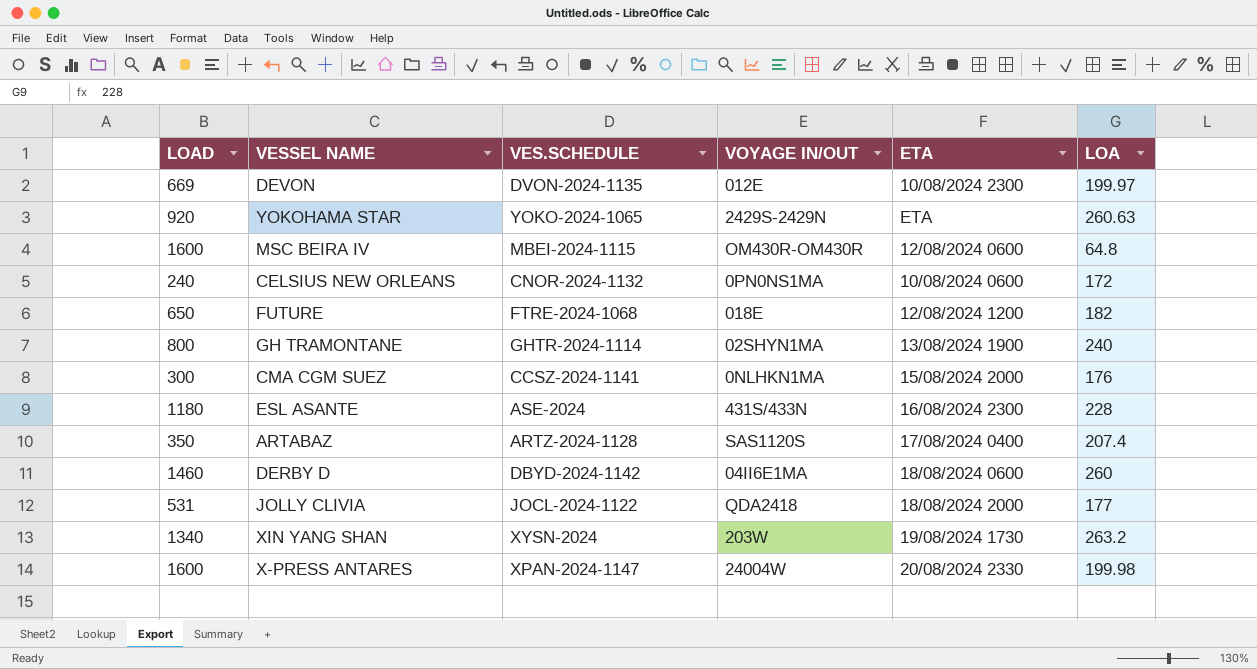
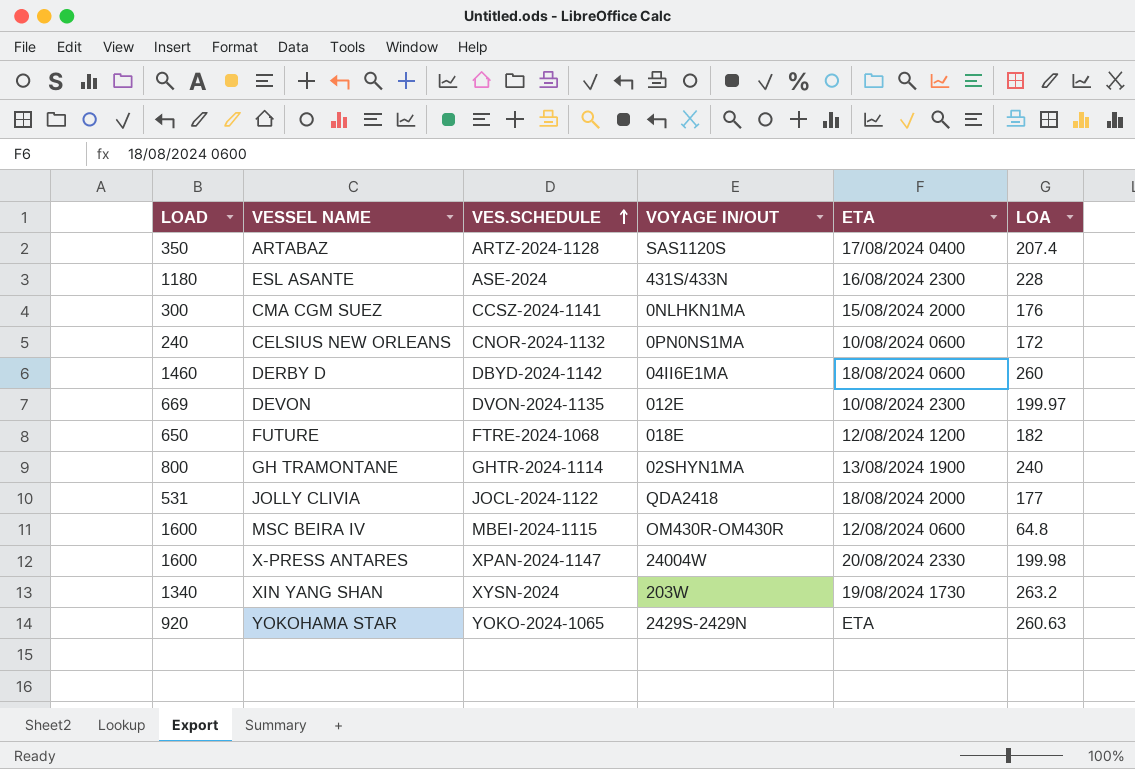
row order: none -> VES.SCHEDULE ascending

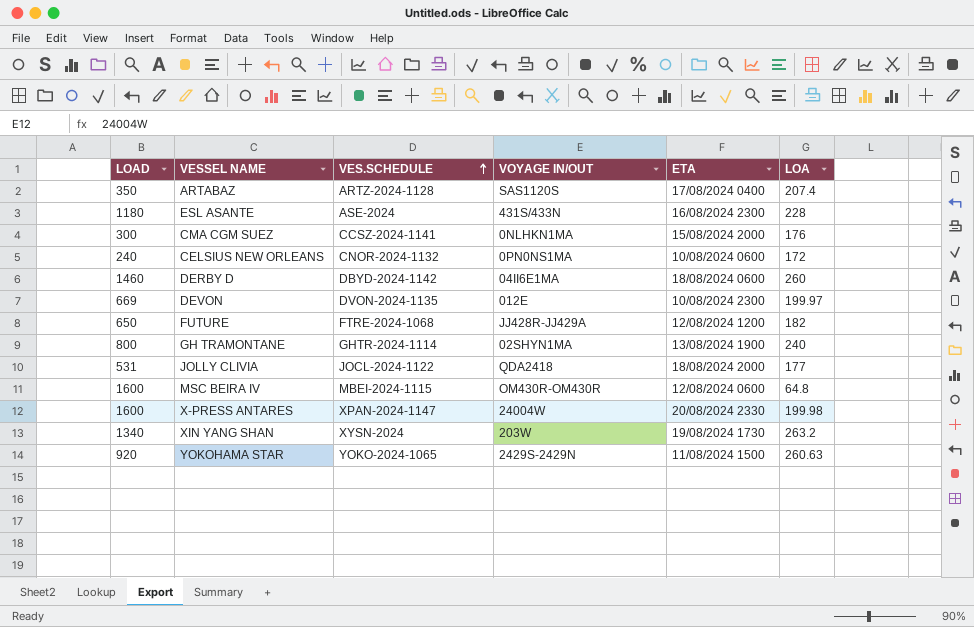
FUTURE | VOYAGE IN/OUT: 018E -> JJ428R-JJ429A
YOKOHAMA STAR | ETA: ETA -> 11/08/2024 1500

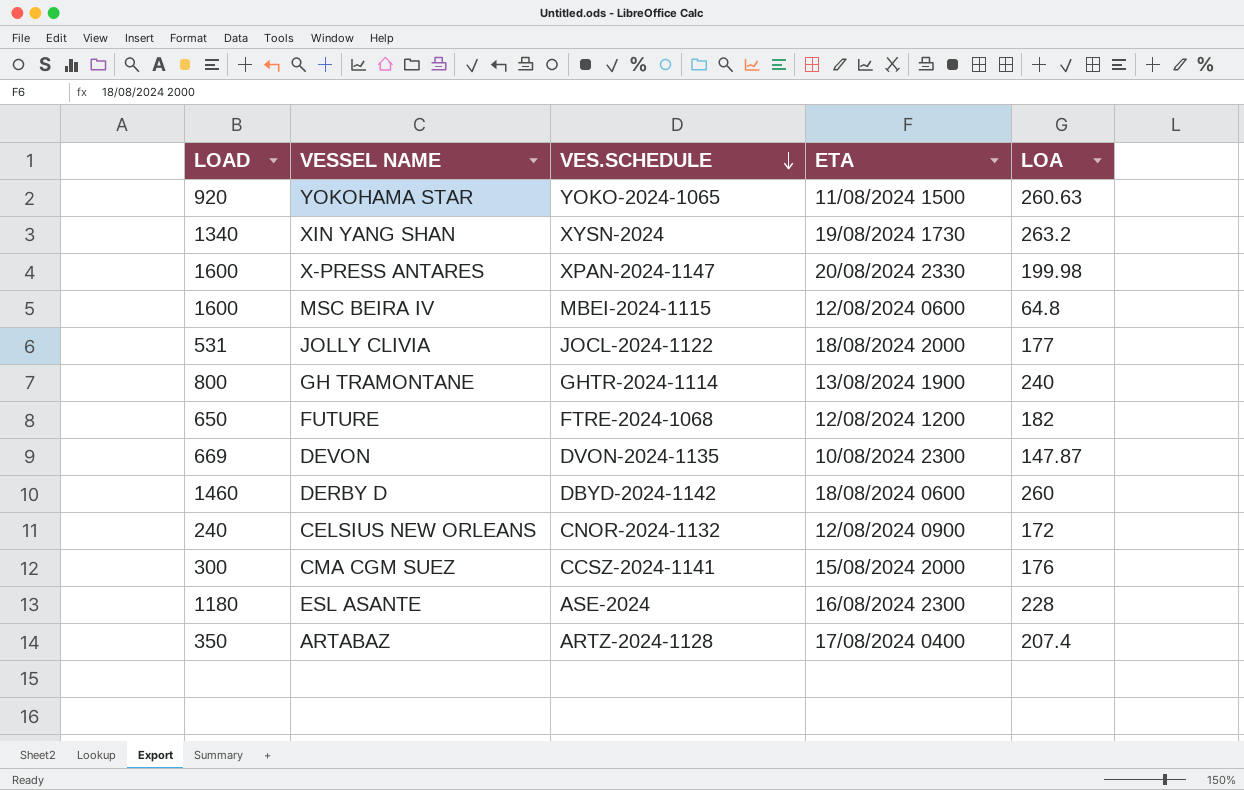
row order: VES.SCHEDULE ascending -> VES.SCHEDULE descending
column VOYAGE IN/OUT | position: 4 -> none
DEVON | LOA: 199.97 -> 147.87
CELSIUS NEW ORLEANS | ETA: 10/08/2024 0600 -> 12/08/2024 0900

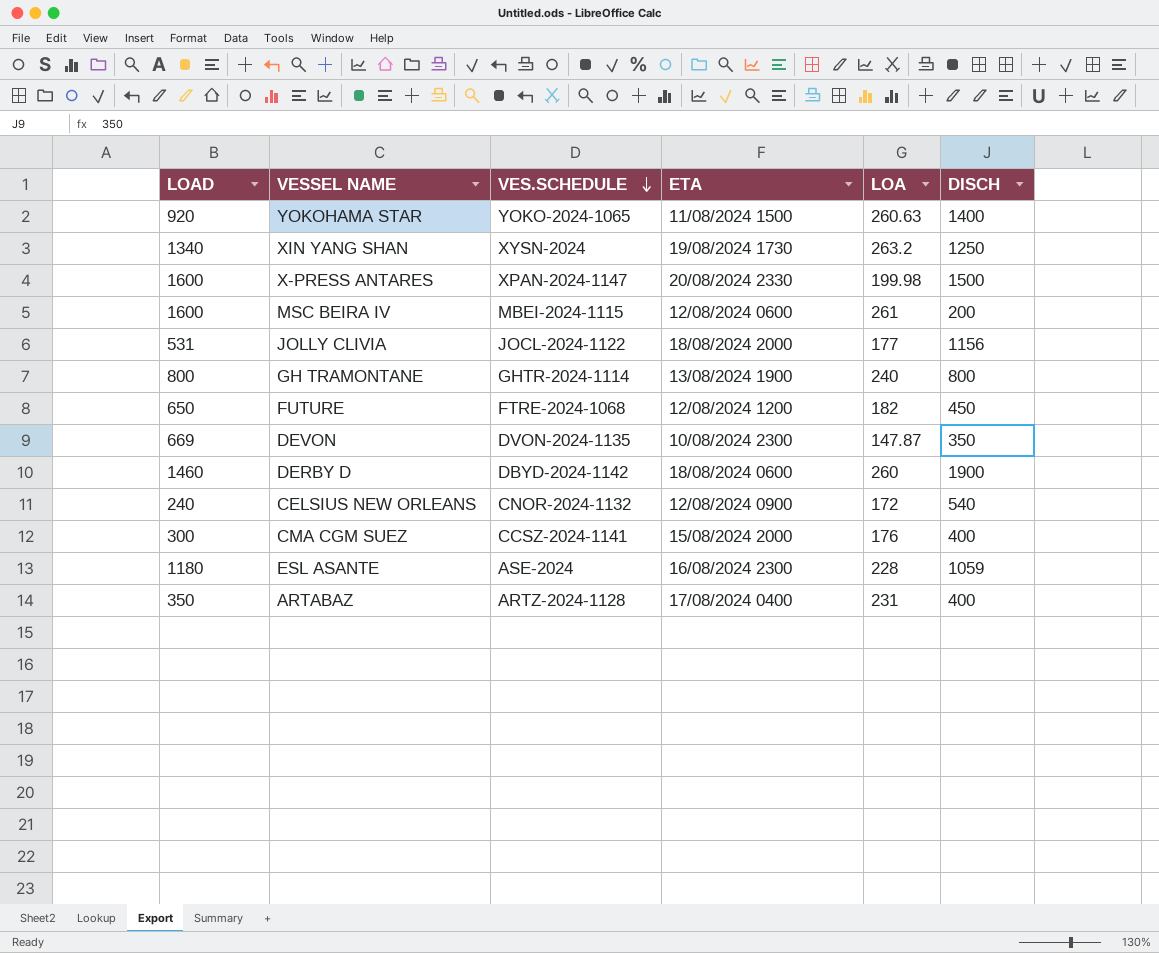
column DISCH | position: none -> 6
MSC BEIRA IV | LOA: 64.8 -> 261
ARTABAZ | LOA: 207.4 -> 231

